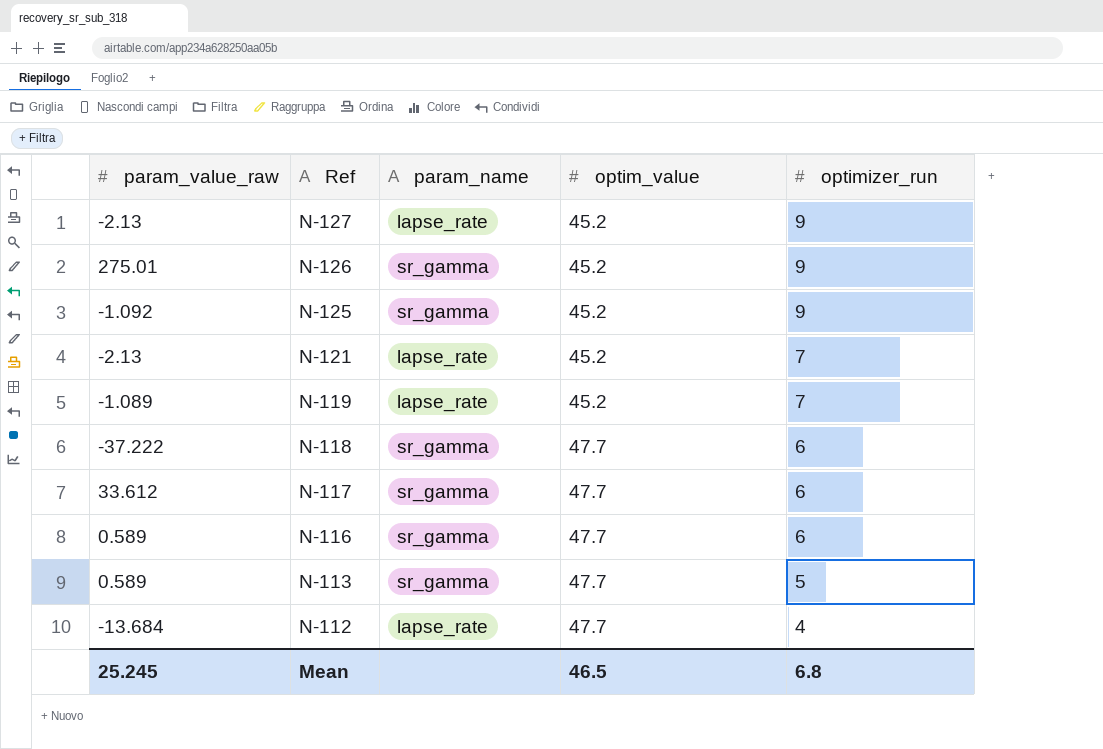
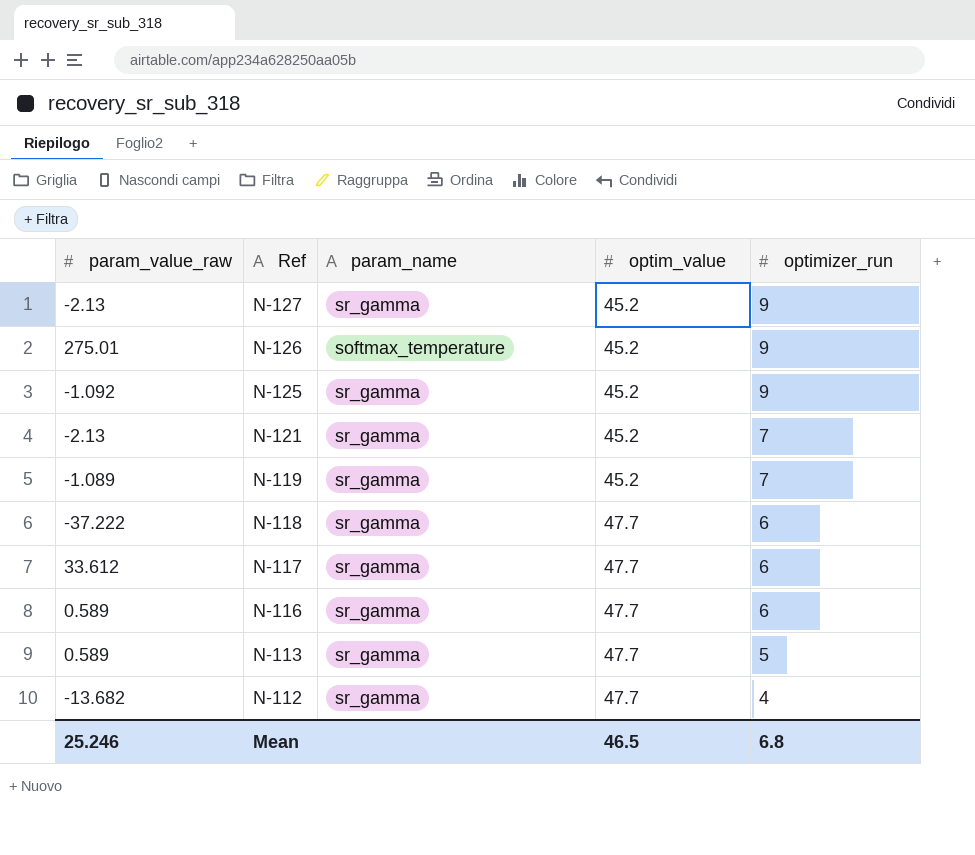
N-127 | param_name: lapse_rate -> sr_gamma
N-126 | param_name: sr_gamma -> softmax_temperature
N-121 | param_name: lapse_rate -> sr_gamma
N-119 | param_name: lapse_rate -> sr_gamma
N-112 | param_value_raw: -13.684 -> -13.682
N-112 | param_name: lapse_rate -> sr_gamma
Mean | param_value_raw: 25.245 -> 25.246

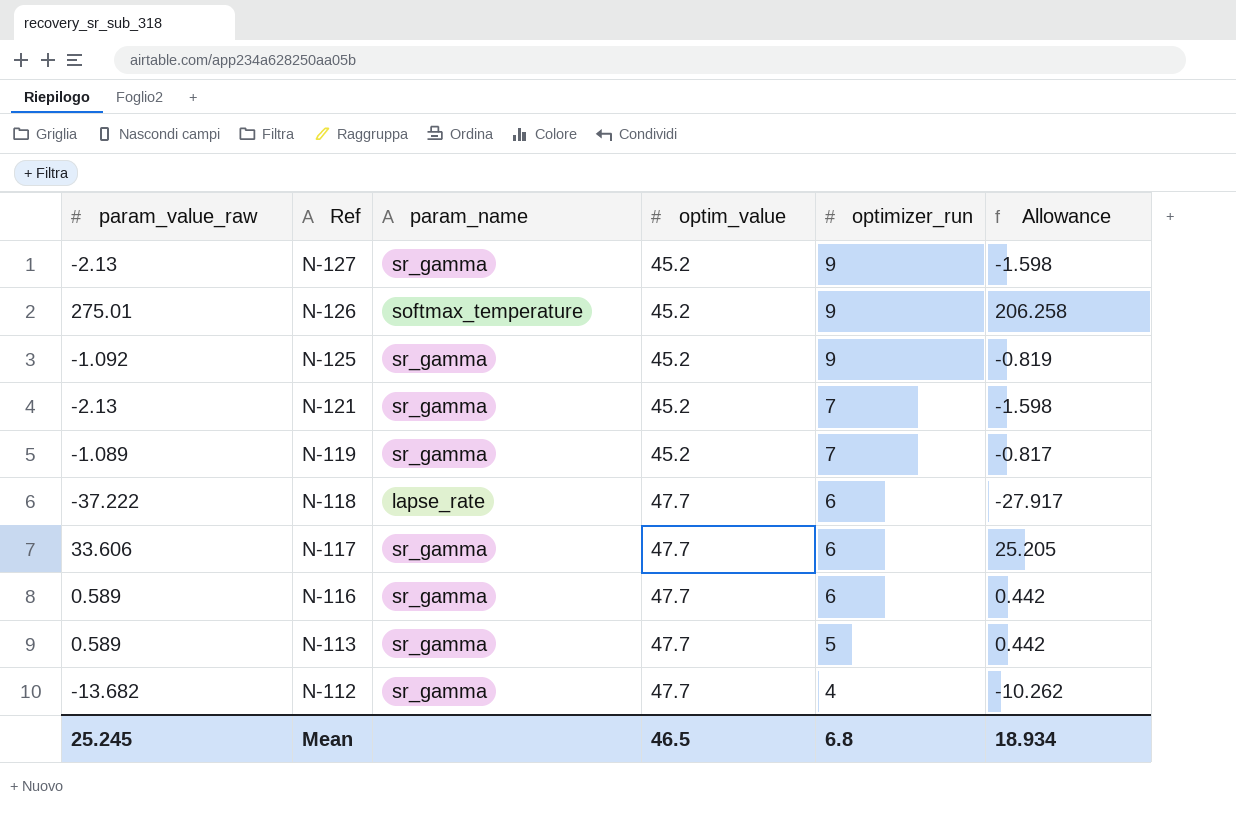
column Allowance | formula: none -> [param_value_raw] * 0.75
N-118 | param_name: sr_gamma -> lapse_rate
N-117 | param_value_raw: 33.612 -> 33.606
Mean | param_value_raw: 25.246 -> 25.245

